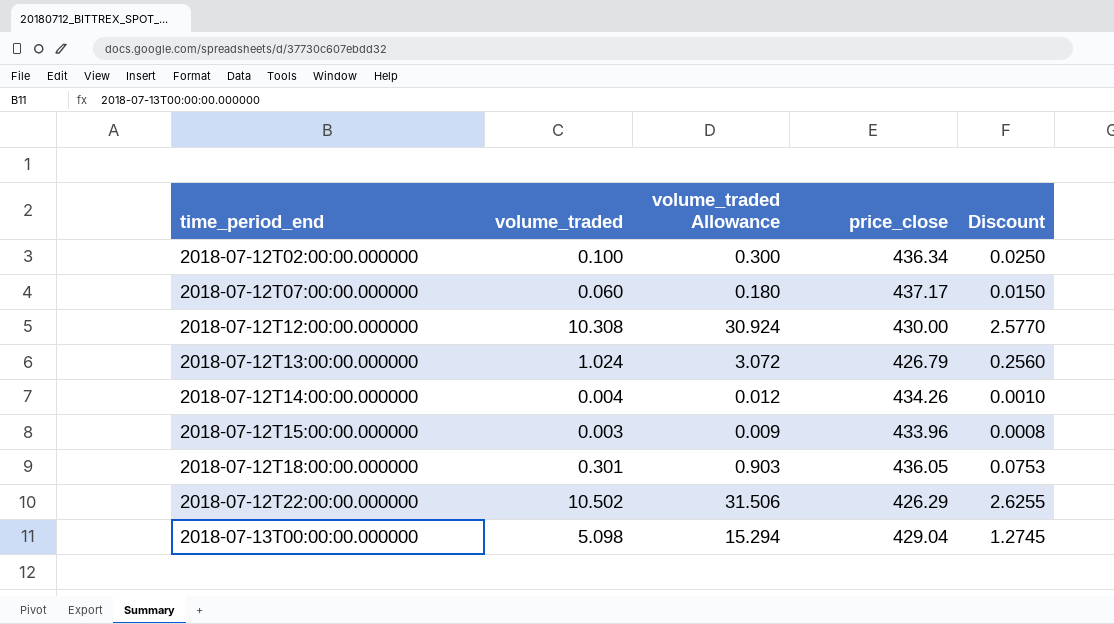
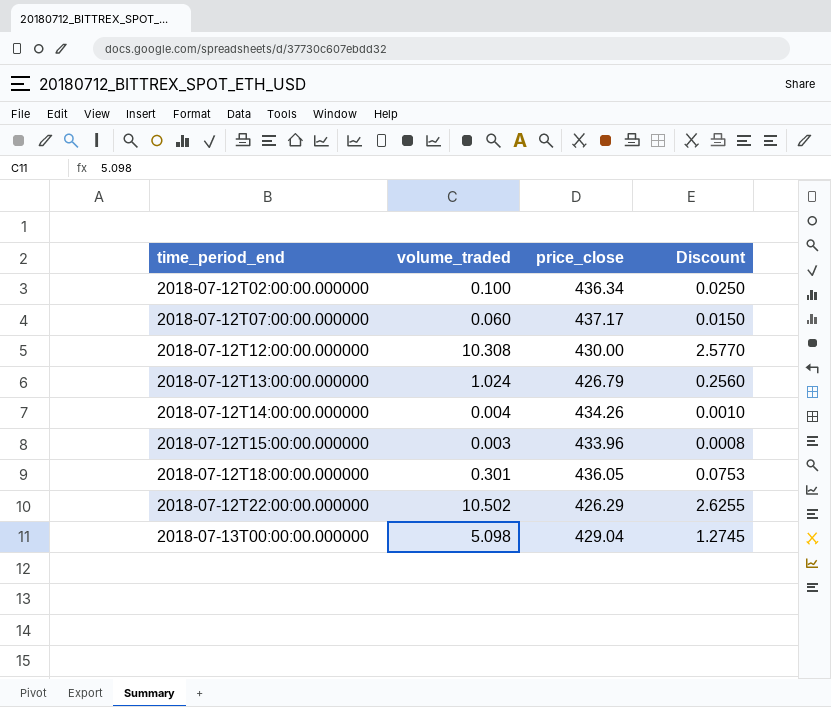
column volume_traded Allowance | formula: [volume_traded] * 3 -> none

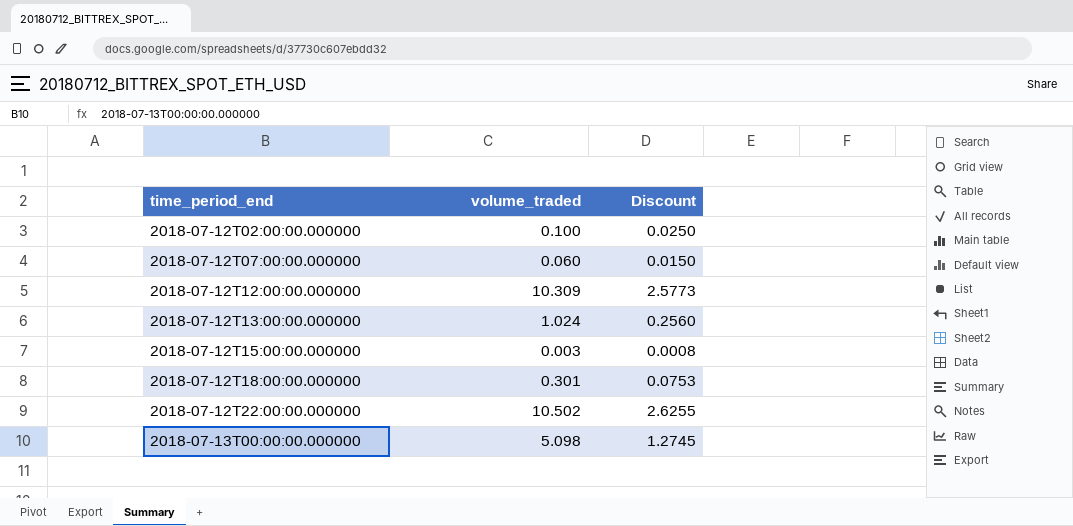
column price_close | position: 3 -> none
row 2018-07-12T14:00:00.000000: 0.004 | 434.26 | 0.0010 -> none
2018-07-12T12:00:00.000000 | volume_traded: 10.308 -> 10.309
2018-07-12T12:00:00.000000 | Discount: 2.5770 -> 2.5773

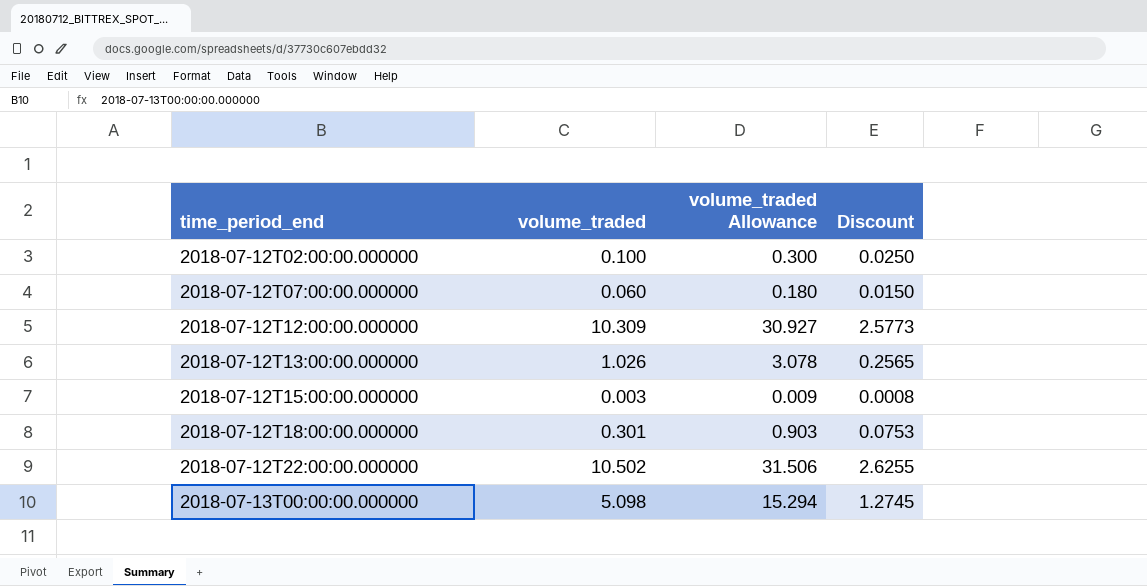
column volume_traded Allowance | formula: none -> [volume_traded] * 3
2018-07-12T13:00:00.000000 | volume_traded: 1.024 -> 1.026
2018-07-12T13:00:00.000000 | Discount: 0.2560 -> 0.2565

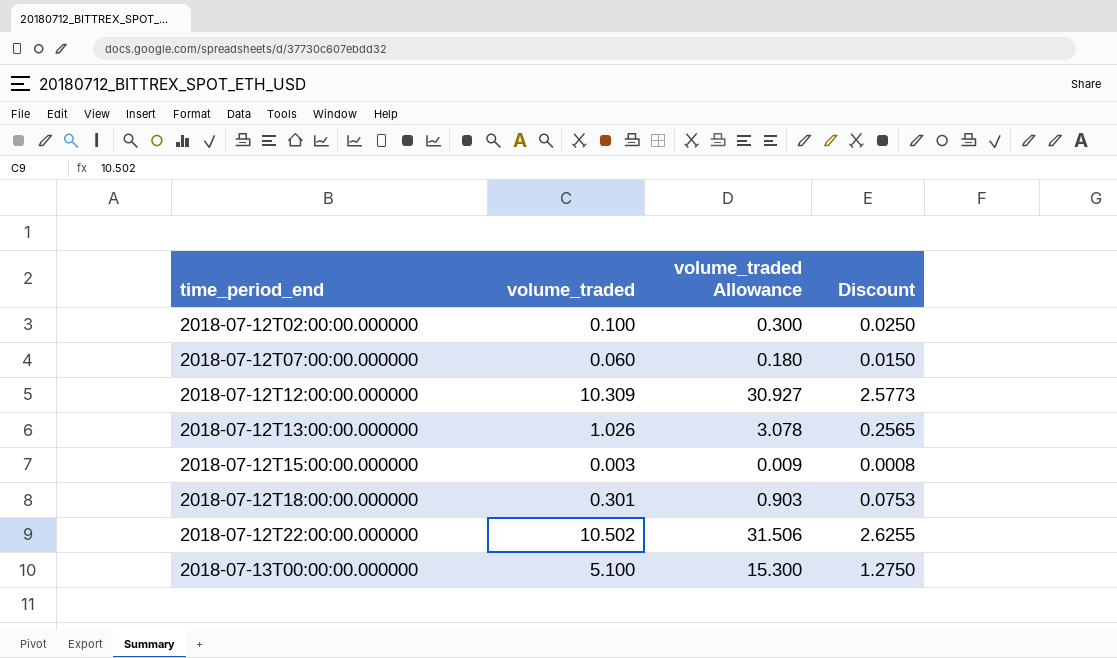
2018-07-13T00:00:00.000000 | volume_traded: 5.098 -> 5.100
2018-07-13T00:00:00.000000 | volume_traded Allowance: 15.294 -> 15.300
2018-07-13T00:00:00.000000 | Discount: 1.2745 -> 1.2750

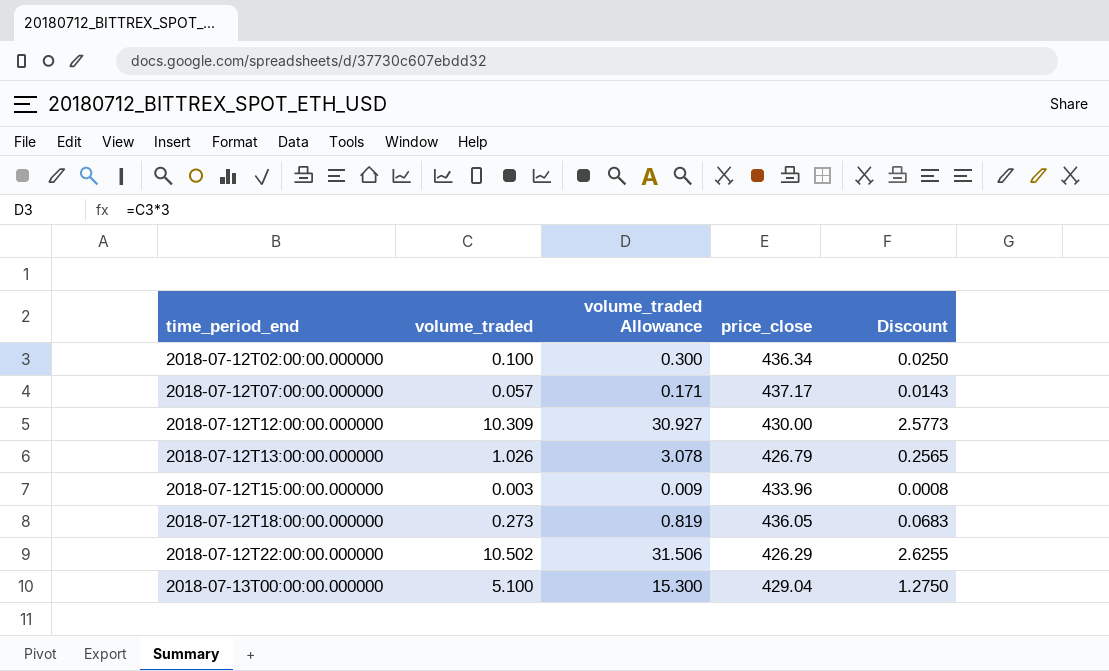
column price_close | position: none -> 4
2018-07-12T07:00:00.000000 | volume_traded: 0.060 -> 0.057
2018-07-12T07:00:00.000000 | volume_traded Allowance: 0.180 -> 0.171
2018-07-12T07:00:00.000000 | Discount: 0.0150 -> 0.0143
2018-07-12T18:00:00.000000 | volume_traded: 0.301 -> 0.273
2018-07-12T18:00:00.000000 | volume_traded Allowance: 0.903 -> 0.819
2018-07-12T18:00:00.000000 | Discount: 0.0753 -> 0.0683

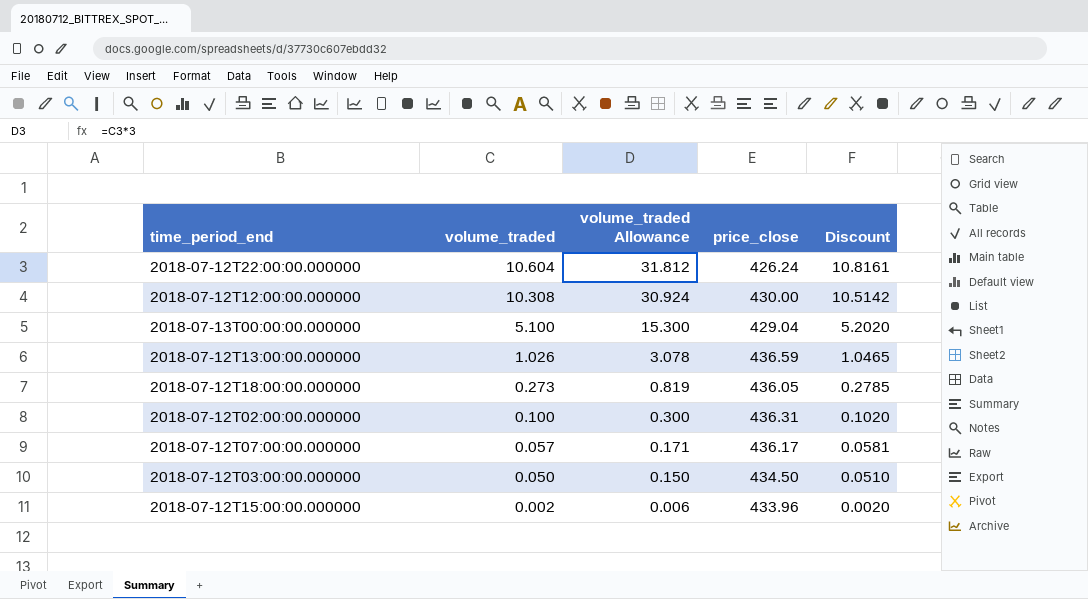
row order: time_period_end ascending -> volume_traded descending
column Discount | formula: [volume_traded] * 0.25 -> [volume_traded] * 1.02
2018-07-12T22:00:00.000000 | volume_traded: 10.502 -> 10.604
2018-07-12T22:00:00.000000 | volume_traded Allowance: 31.506 -> 31.812
2018-07-12T22:00:00.000000 | price_close: 426.29 -> 426.24
2018-07-12T12:00:00.000000 | volume_traded: 10.309 -> 10.308
2018-07-12T12:00:00.000000 | volume_traded Allowance: 30.927 -> 30.924
2018-07-12T13:00:00.000000 | price_close: 426.79 -> 436.59
2018-07-12T02:00:00.000000 | price_close: 436.34 -> 436.31
2018-07-12T07:00:00.000000 | price_close: 437.17 -> 436.17
row 2018-07-12T03:00:00.000000: none -> 0.050 | 0.150 | 434.50 | 0.0510
2018-07-12T15:00:00.000000 | volume_traded: 0.003 -> 0.002
2018-07-12T15:00:00.000000 | volume_traded Allowance: 0.009 -> 0.006

